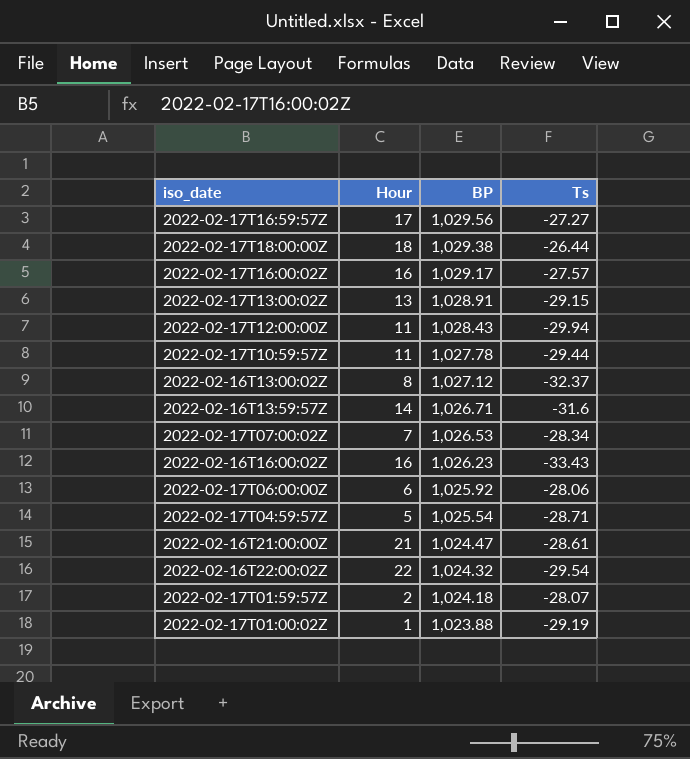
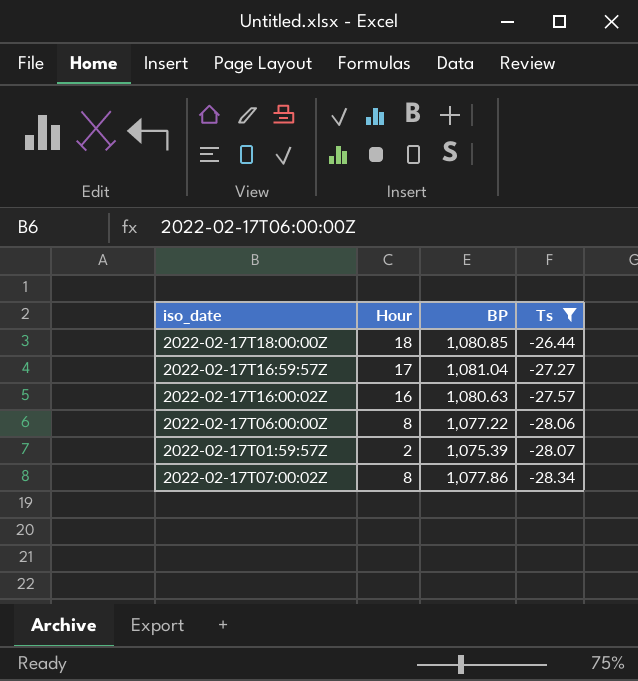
filter: none -> Ts >= -28.34
row order: BP descending -> Ts descending
2022-02-17T18:00:00Z | BP: 1,029.38 -> 1,080.85
2022-02-17T16:59:57Z | BP: 1,029.56 -> 1,081.04
2022-02-17T16:00:02Z | BP: 1,029.17 -> 1,080.63
2022-02-17T06:00:00Z | Hour: 6 -> 8
2022-02-17T06:00:00Z | BP: 1,025.92 -> 1,077.22
2022-02-17T01:59:57Z | BP: 1,024.18 -> 1,075.39
2022-02-17T07:00:02Z | Hour: 7 -> 8
2022-02-17T07:00:02Z | BP: 1,026.53 -> 1,077.86

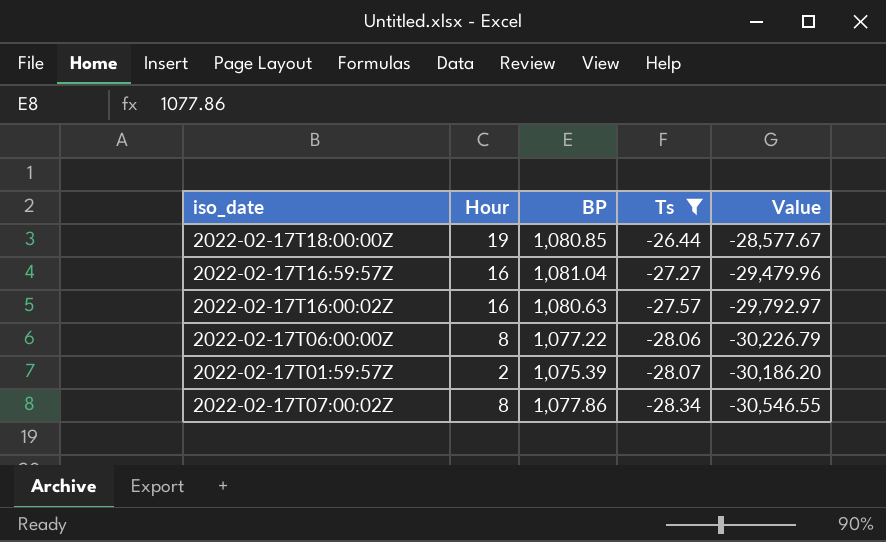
column Value | formula: none -> [BP] * [Ts]
2022-02-17T18:00:00Z | Hour: 18 -> 19
2022-02-17T16:59:57Z | Hour: 17 -> 16

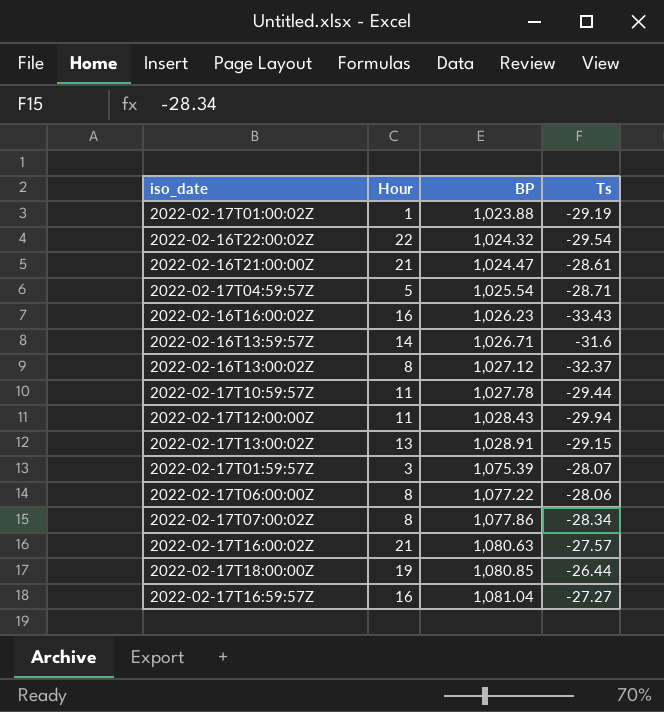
filter: Ts >= -28.34 -> none
row order: Ts descending -> BP ascending
column Value | formula: [BP] * [Ts] -> none
2022-02-17T01:59:57Z | Hour: 2 -> 3
2022-02-17T16:00:02Z | Hour: 16 -> 21

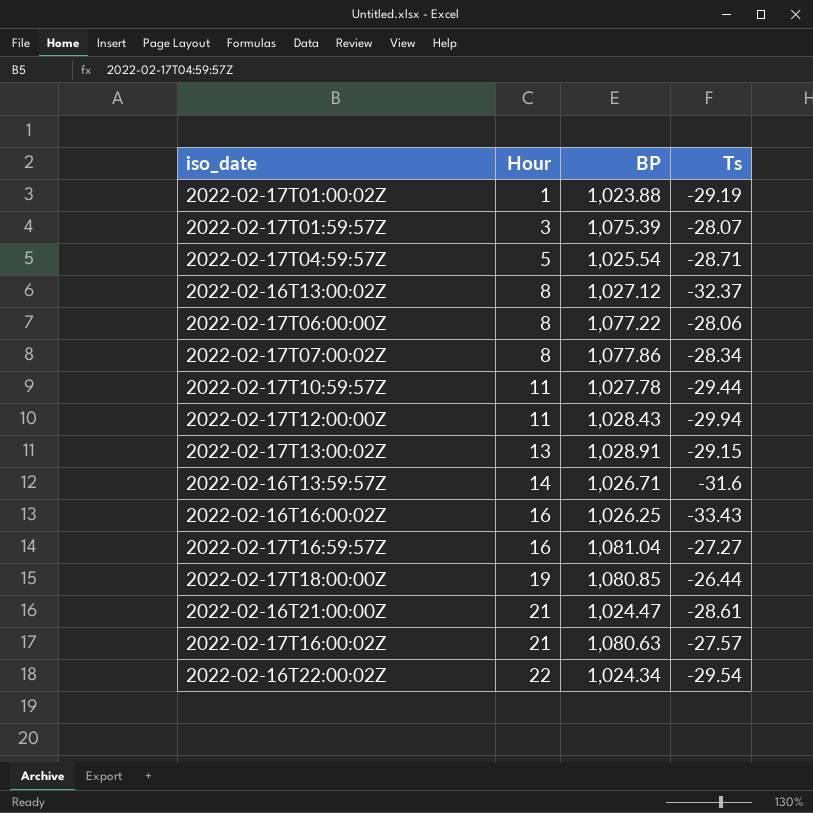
row order: BP ascending -> Hour ascending
2022-02-16T16:00:02Z | BP: 1,026.23 -> 1,026.25
2022-02-16T22:00:02Z | BP: 1,024.32 -> 1,024.34

